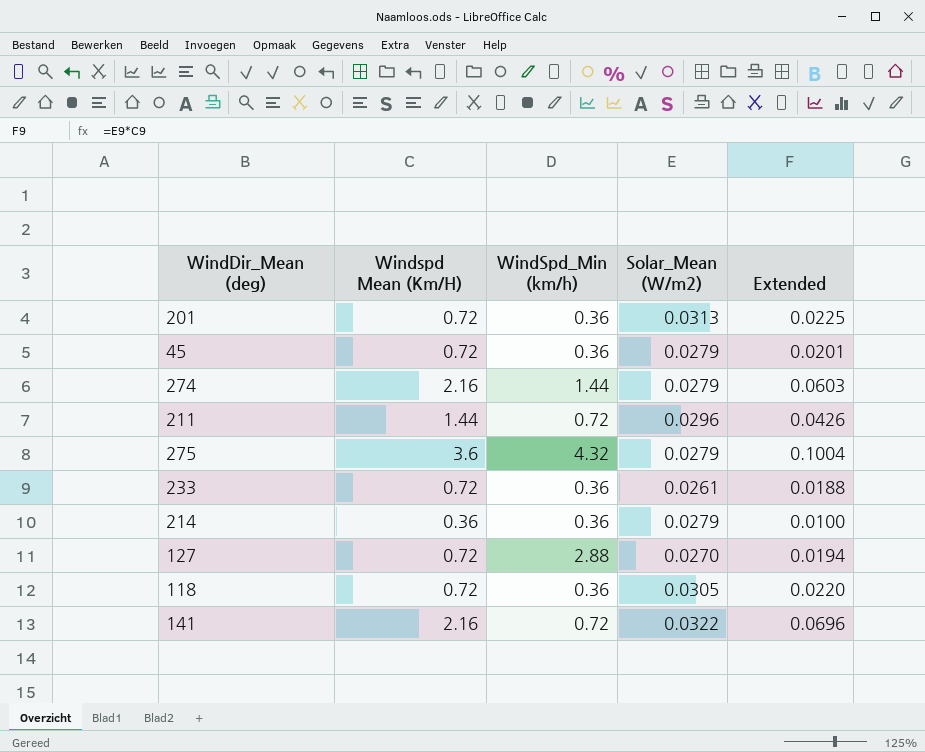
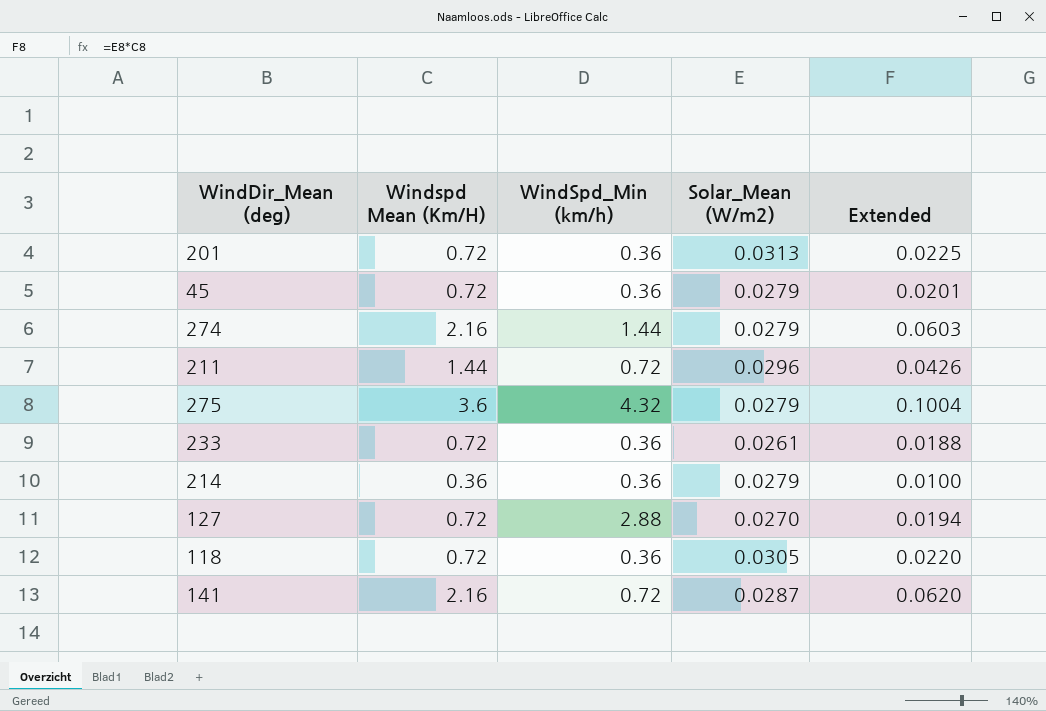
141 | Solar_Mean (W/m2): 0.0322 -> 0.0287
141 | Extended: 0.0696 -> 0.0620

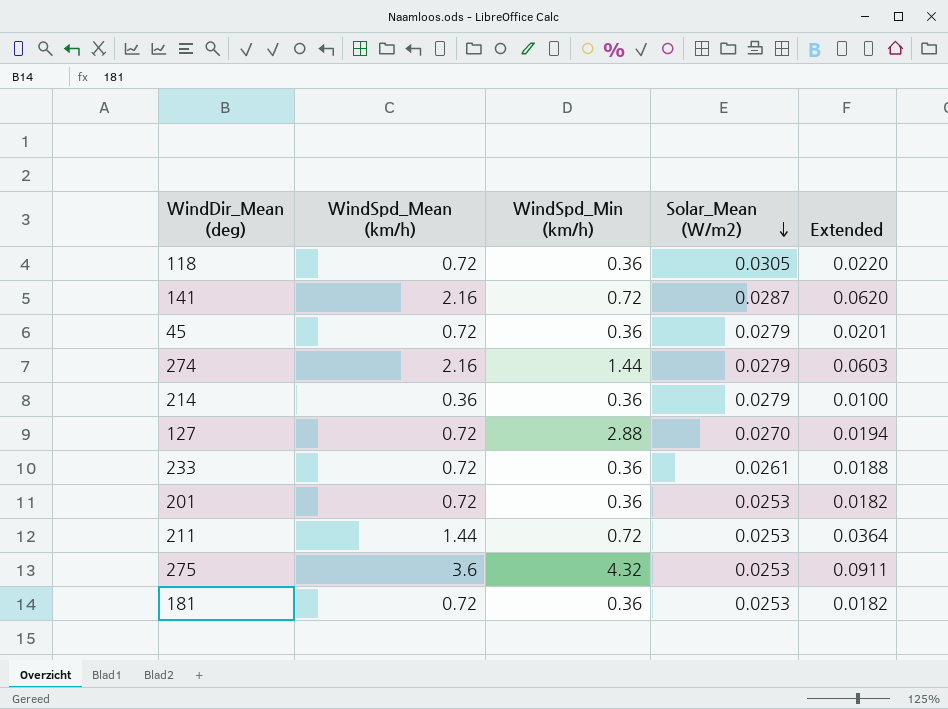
row order: none -> Solar_Mean (W/m2) descending
column name: Windspd Mean (Km/H) -> WindSpd_Mean (km/h)
201 | Solar_Mean (W/m2): 0.0313 -> 0.0253
201 | Extended: 0.0225 -> 0.0182
211 | Solar_Mean (W/m2): 0.0296 -> 0.0253
211 | Extended: 0.0426 -> 0.0364
275 | Solar_Mean (W/m2): 0.0279 -> 0.0253
275 | Extended: 0.1004 -> 0.0911
row 181: none -> 0.72 | 0.36 | 0.0253 | 0.0182

